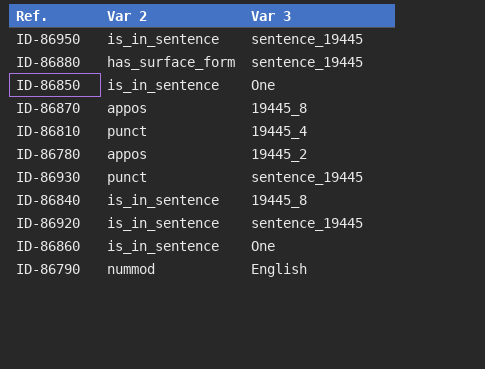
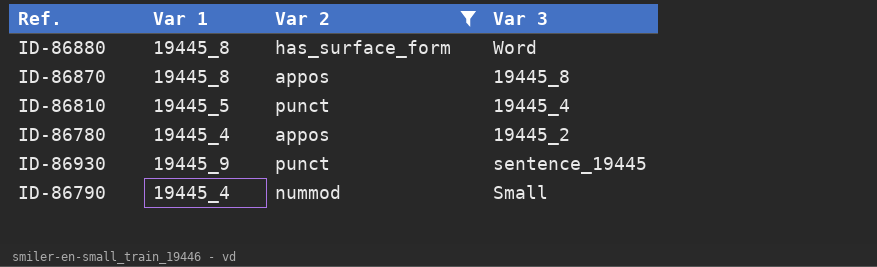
filter: none -> Var 2 != is_in_sentence
column Var 1 | position: none -> 2
ID-86880 | Var 3: sentence_19445 -> Word
ID-86790 | Var 3: English -> Small

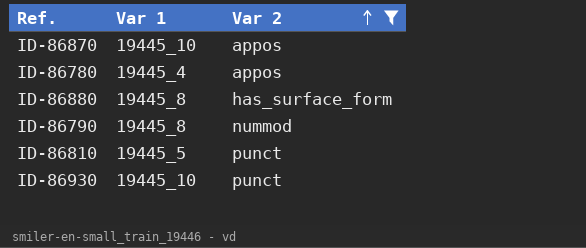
row order: none -> Var 2 ascending
column Var 3 | position: 4 -> none
ID-86870 | Var 1: 19445_8 -> 19445_10
ID-86790 | Var 1: 19445_4 -> 19445_8
ID-86930 | Var 1: 19445_9 -> 19445_10

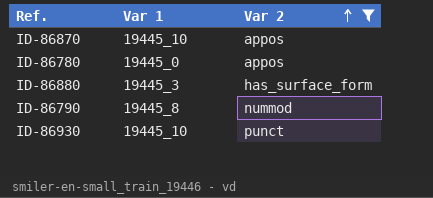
row ID-86810: 19445_5 | punct -> none
ID-86780 | Var 1: 19445_4 -> 19445_0
ID-86880 | Var 1: 19445_8 -> 19445_3

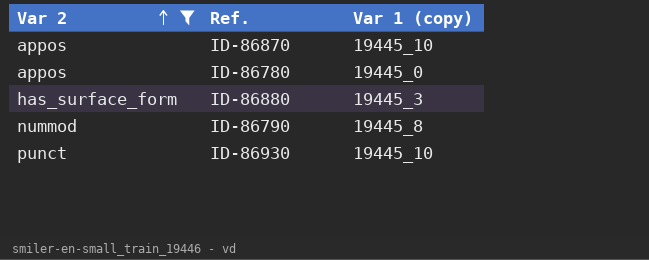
column Var 2 | position: 3 -> 1
column name: Var 1 -> Var 1 (copy)

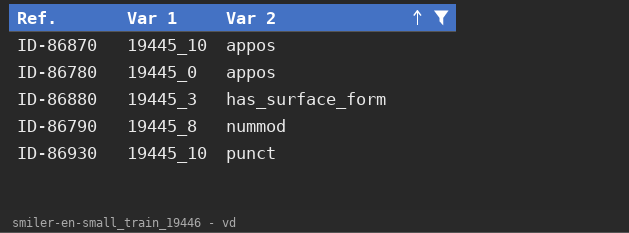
column name: Var 1 (copy) -> Var 1
column Var 2 | position: 1 -> 3

